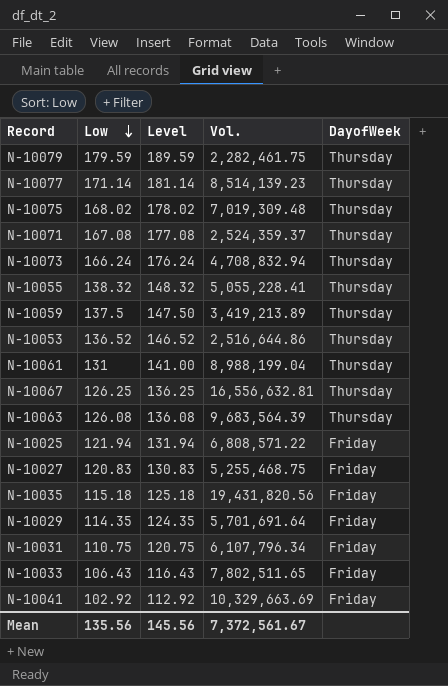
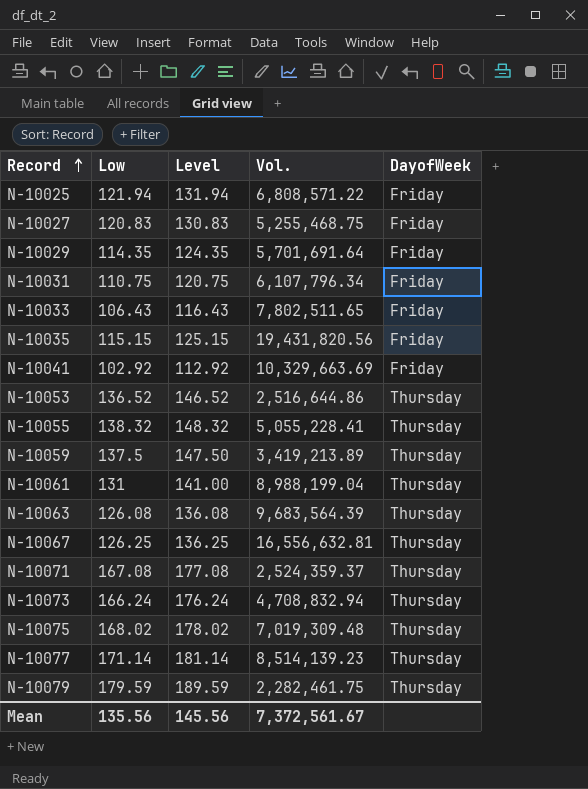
row order: Low descending -> Record ascending
N-10035 | Low: 115.18 -> 115.15
N-10035 | Level: 125.18 -> 125.15

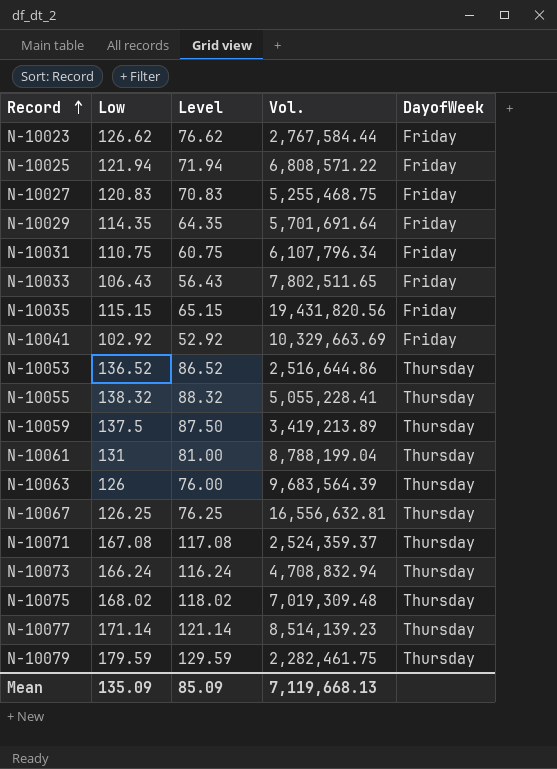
column Level | formula: [Low] + 10 -> [Low] - 50
row N-10023: none -> 126.62 | 76.62 | 2,767,584.44 | Friday
N-10061 | Vol.: 8,988,199.04 -> 8,788,199.04
N-10063 | Low: 126.08 -> 126
Mean | Low: 135.56 -> 135.09
Mean | Level: 145.56 -> 85.09
Mean | Vol.: 7,372,561.67 -> 7,119,668.13

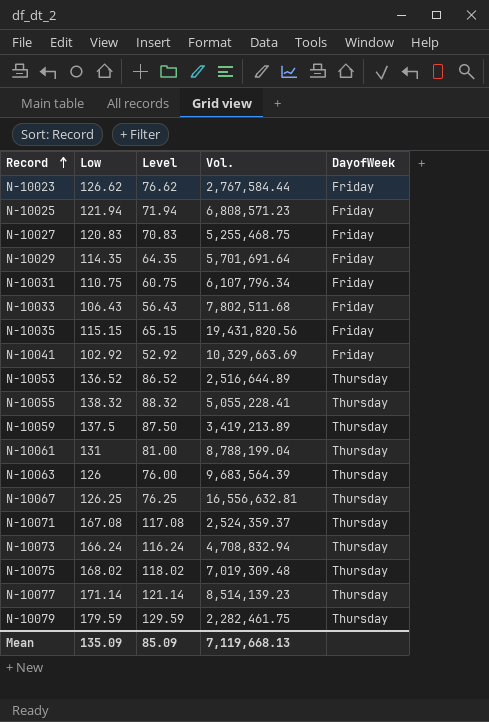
N-10025 | Vol.: 6,808,571.22 -> 6,808,571.23
N-10033 | Vol.: 7,802,511.65 -> 7,802,511.68
N-10053 | Vol.: 2,516,644.86 -> 2,516,644.89

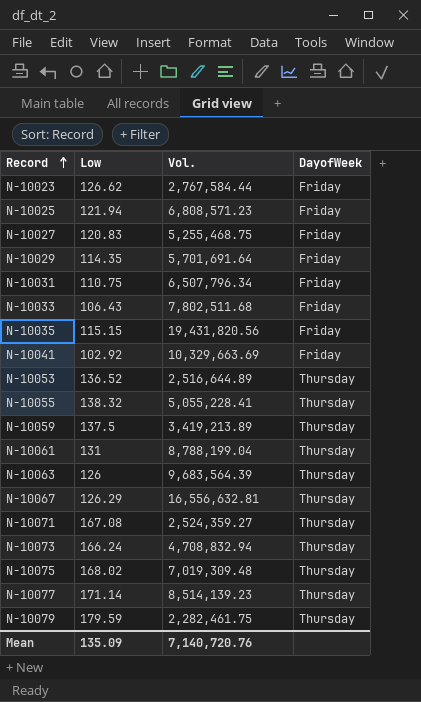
column Level | formula: [Low] - 50 -> none
N-10031 | Vol.: 6,107,796.34 -> 6,507,796.34
N-10067 | Low: 126.25 -> 126.29
N-10071 | Vol.: 2,524,359.37 -> 2,524,359.27
Mean | Vol.: 7,119,668.13 -> 7,140,720.76

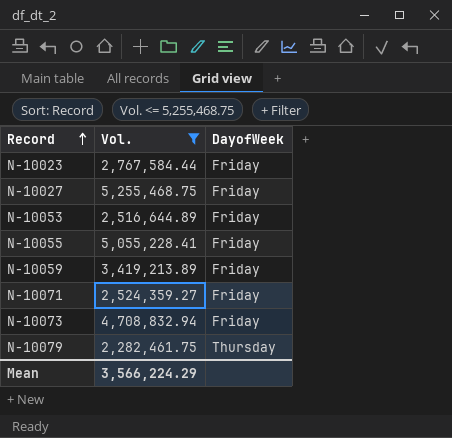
filter: none -> Vol. <= 5,255,468.75
column Low | position: 2 -> none
N-10053 | DayofWeek: Thursday -> Friday
N-10055 | DayofWeek: Thursday -> Friday
N-10059 | DayofWeek: Thursday -> Friday
N-10071 | DayofWeek: Thursday -> Friday
N-10073 | DayofWeek: Thursday -> Friday
Mean | Vol.: 7,140,720.76 -> 3,566,224.29

